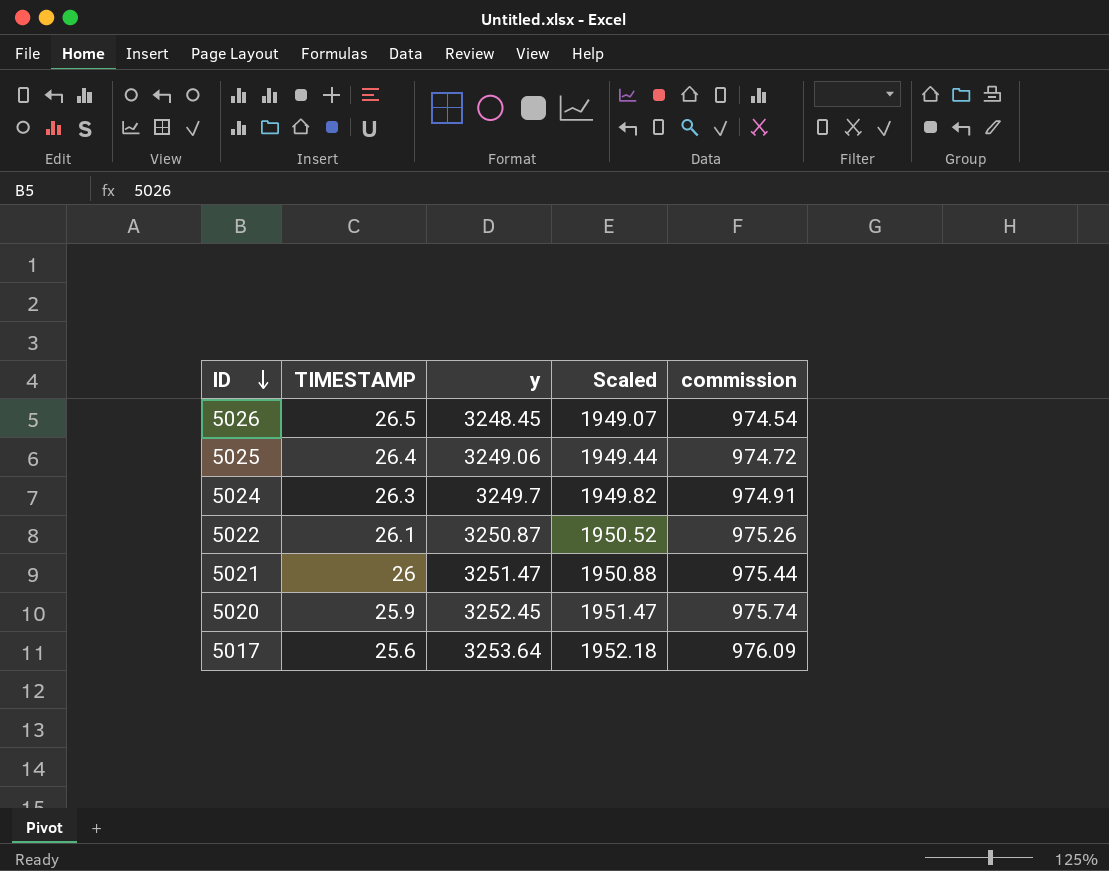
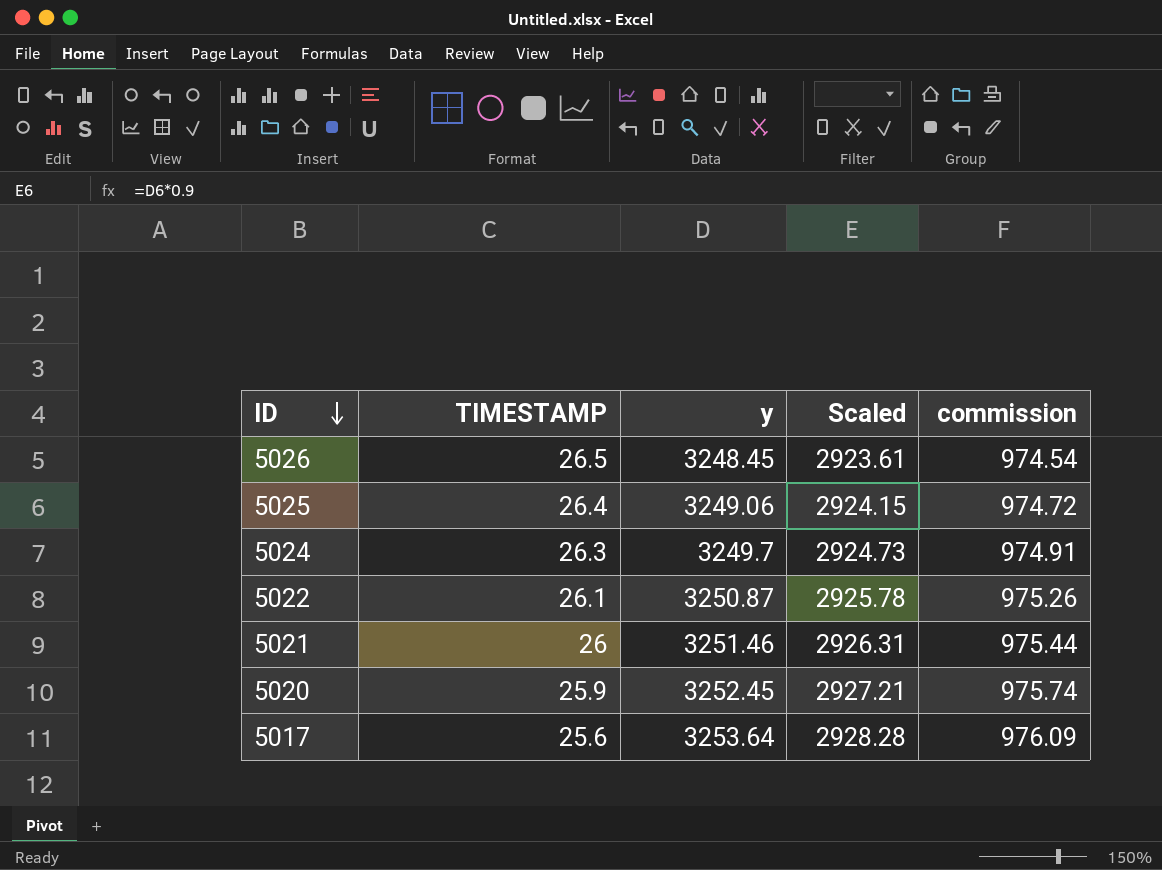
column Scaled | formula: [y] * 0.6 -> [y] * 0.9
5021 | y: 3251.47 -> 3251.46

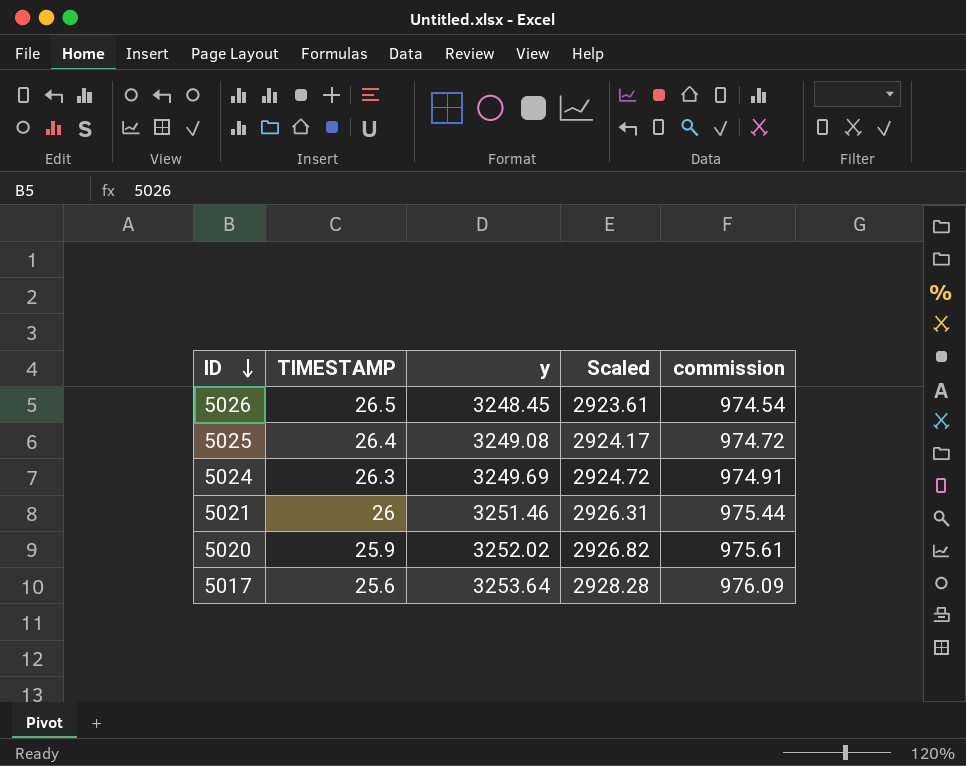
row 5022: 26.1 | 3250.87 | 2925.78 | 975.26 -> none
5025 | y: 3249.06 -> 3249.08
5025 | Scaled: 2924.15 -> 2924.17
5024 | y: 3249.7 -> 3249.69
5024 | Scaled: 2924.73 -> 2924.72
5020 | y: 3252.45 -> 3252.02
5020 | Scaled: 2927.21 -> 2926.82
5020 | commission: 975.74 -> 975.61

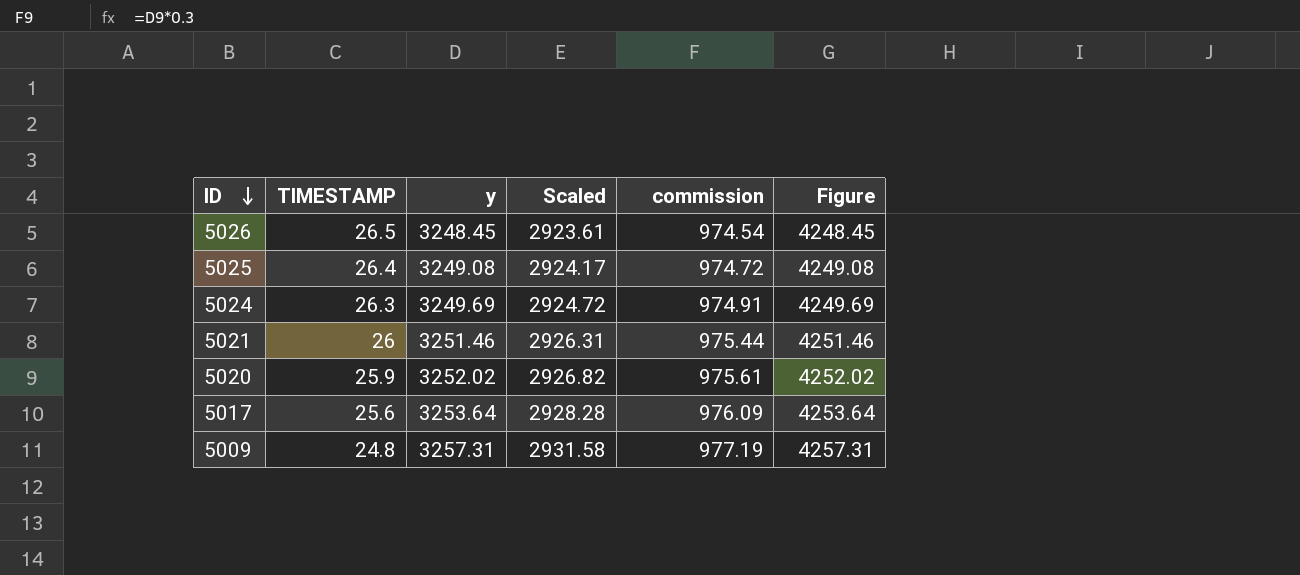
column Figure | formula: none -> [y] + 1000
row 5009: none -> 24.8 | 3257.31 | 2931.58 | 977.19 | 4257.31

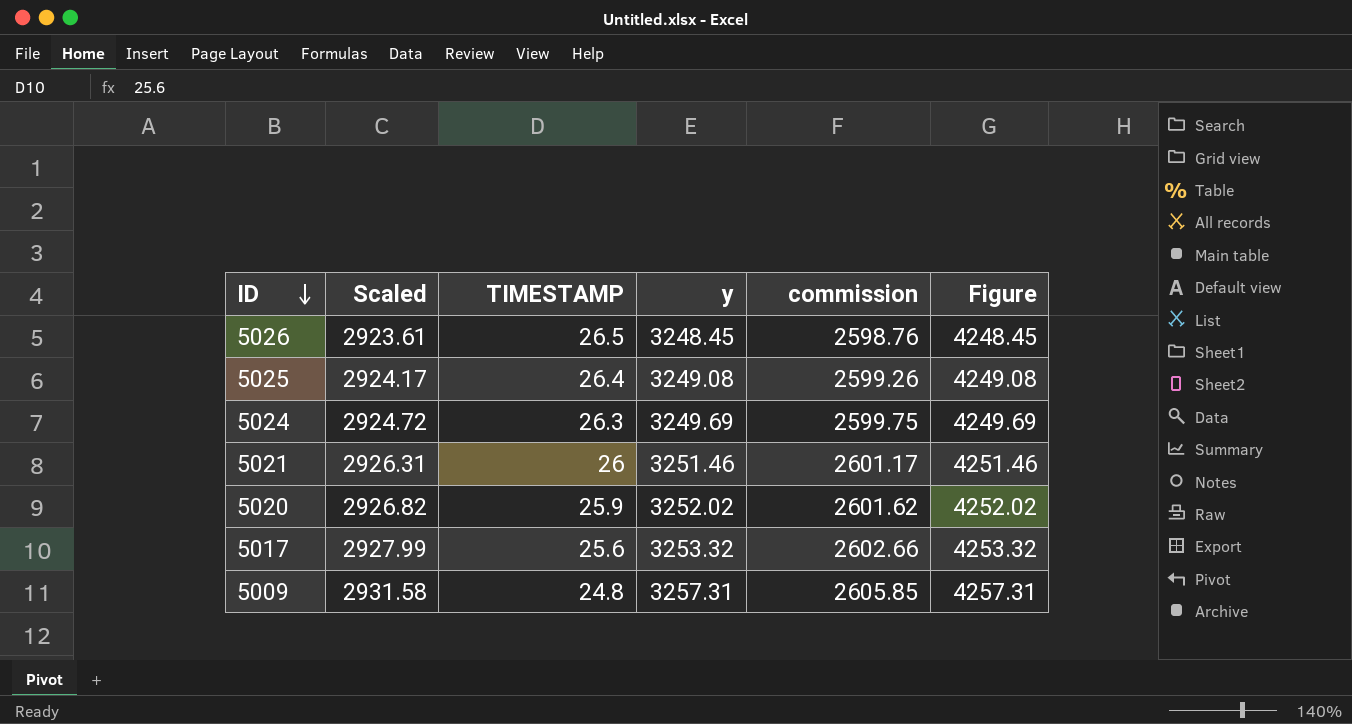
column Scaled | position: 4 -> 2
column commission | formula: [y] * 0.3 -> [y] * 0.8
5017 | Scaled: 2928.28 -> 2927.99
5017 | y: 3253.64 -> 3253.32
5017 | Figure: 4253.64 -> 4253.32

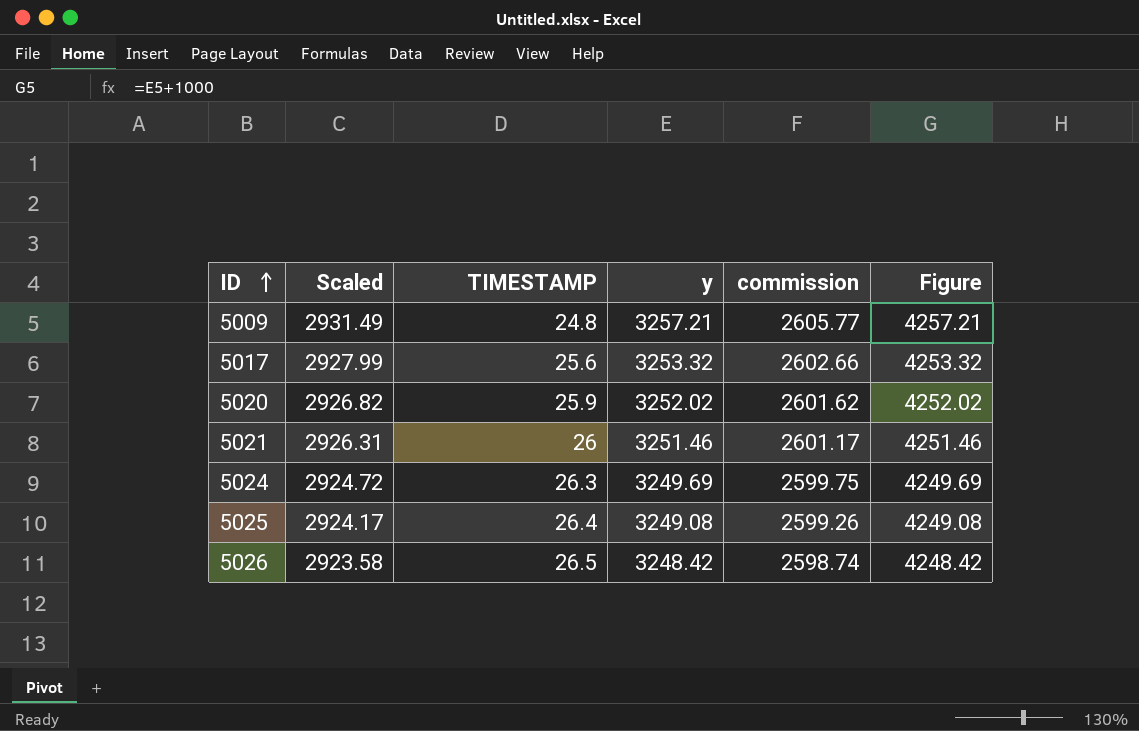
row order: ID descending -> ID ascending
5009 | Scaled: 2931.58 -> 2931.49
5009 | y: 3257.31 -> 3257.21
5009 | commission: 2605.85 -> 2605.77
5009 | Figure: 4257.31 -> 4257.21
5026 | Scaled: 2923.61 -> 2923.58
5026 | y: 3248.45 -> 3248.42
5026 | commission: 2598.76 -> 2598.74
5026 | Figure: 4248.45 -> 4248.42

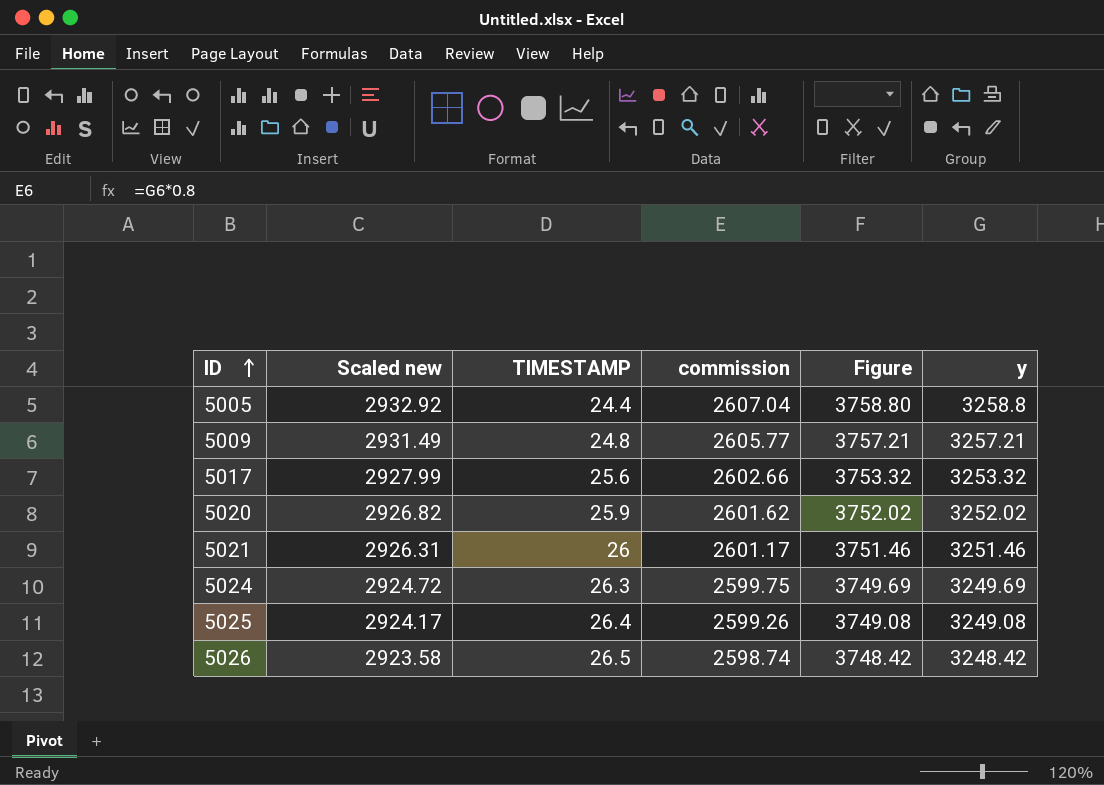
column name: Scaled -> Scaled new
column Figure | formula: [y] + 1000 -> [y] + 500
column y | position: 4 -> 6
row 5005: none -> 2932.92 | 24.4 | 2607.04 | 3758.80 | 3258.8

